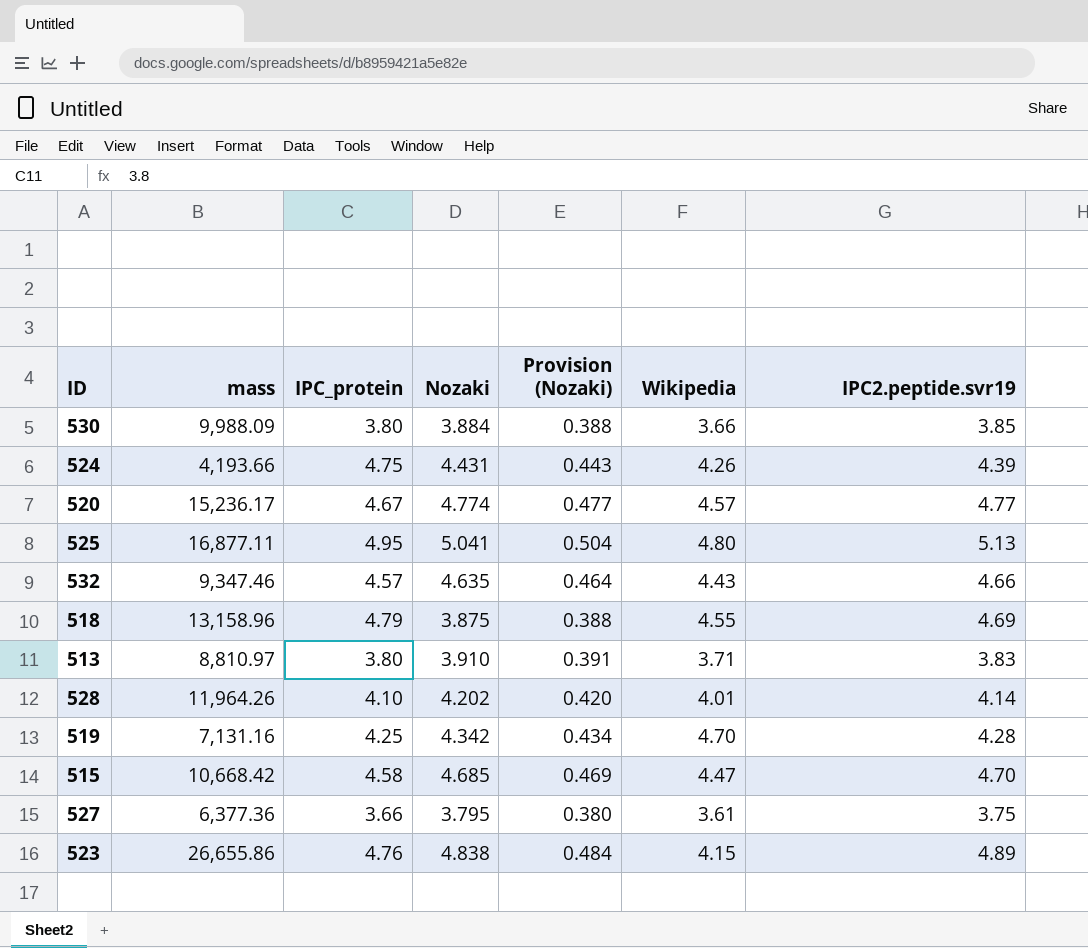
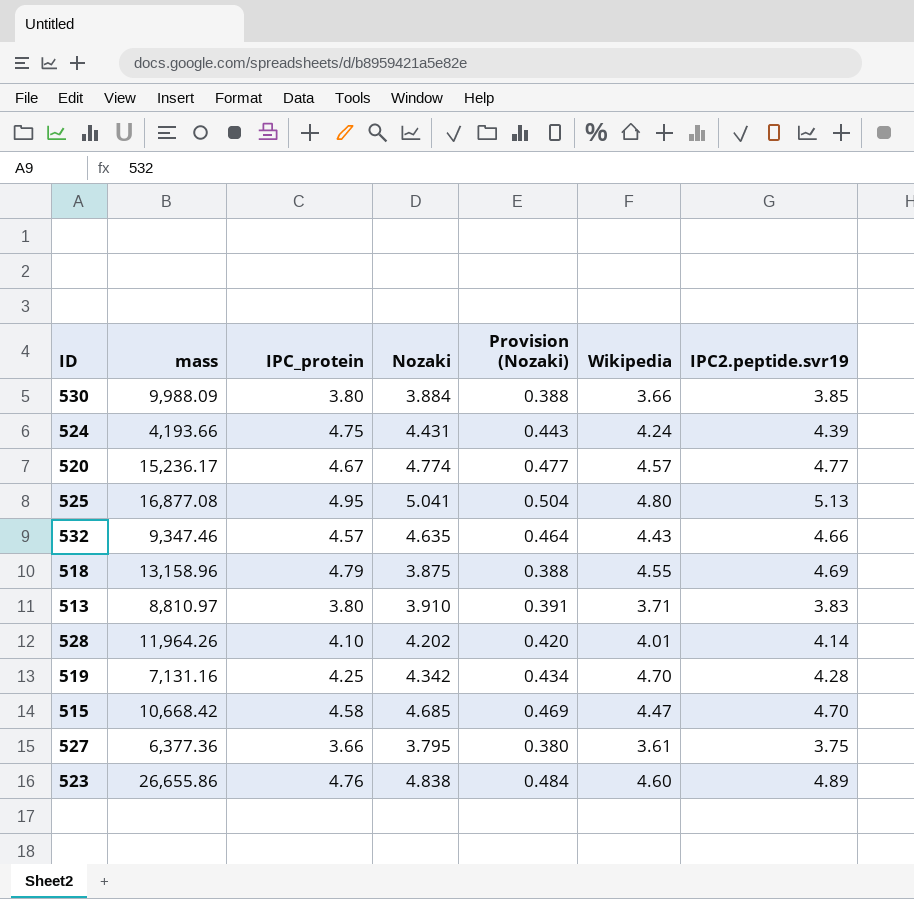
524 | Wikipedia: 4.26 -> 4.24
525 | mass: 16,877.11 -> 16,877.08
523 | Wikipedia: 4.15 -> 4.60

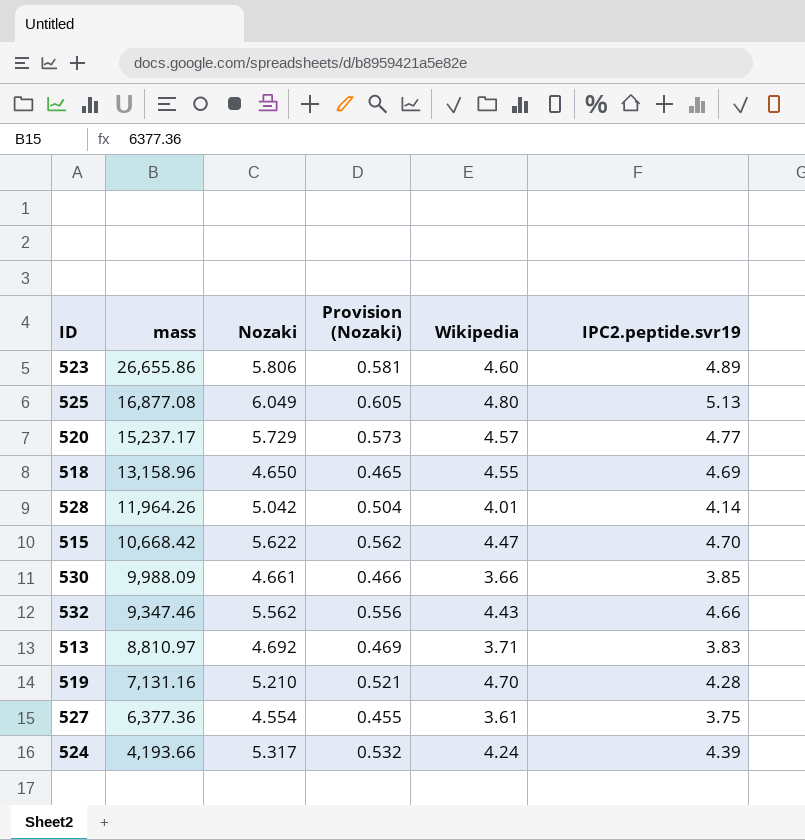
row order: none -> mass descending
column IPC_protein | position: 3 -> none
523 | Nozaki: 4.838 -> 5.806
523 | Provision (Nozaki): 0.484 -> 0.581
525 | Nozaki: 5.041 -> 6.049
525 | Provision (Nozaki): 0.504 -> 0.605
520 | mass: 15,236.17 -> 15,237.17
520 | Nozaki: 4.774 -> 5.729
520 | Provision (Nozaki): 0.477 -> 0.573
518 | Nozaki: 3.875 -> 4.650
518 | Provision (Nozaki): 0.388 -> 0.465
528 | Nozaki: 4.202 -> 5.042
528 | Provision (Nozaki): 0.420 -> 0.504
515 | Nozaki: 4.685 -> 5.622
515 | Provision (Nozaki): 0.469 -> 0.562
530 | Nozaki: 3.884 -> 4.661
530 | Provision (Nozaki): 0.388 -> 0.466
532 | Nozaki: 4.635 -> 5.562
532 | Provision (Nozaki): 0.464 -> 0.556
513 | Nozaki: 3.910 -> 4.692
513 | Provision (Nozaki): 0.391 -> 0.469
519 | Nozaki: 4.342 -> 5.210
519 | Provision (Nozaki): 0.434 -> 0.521
527 | Nozaki: 3.795 -> 4.554
527 | Provision (Nozaki): 0.380 -> 0.455
524 | Nozaki: 4.431 -> 5.317
524 | Provision (Nozaki): 0.443 -> 0.532

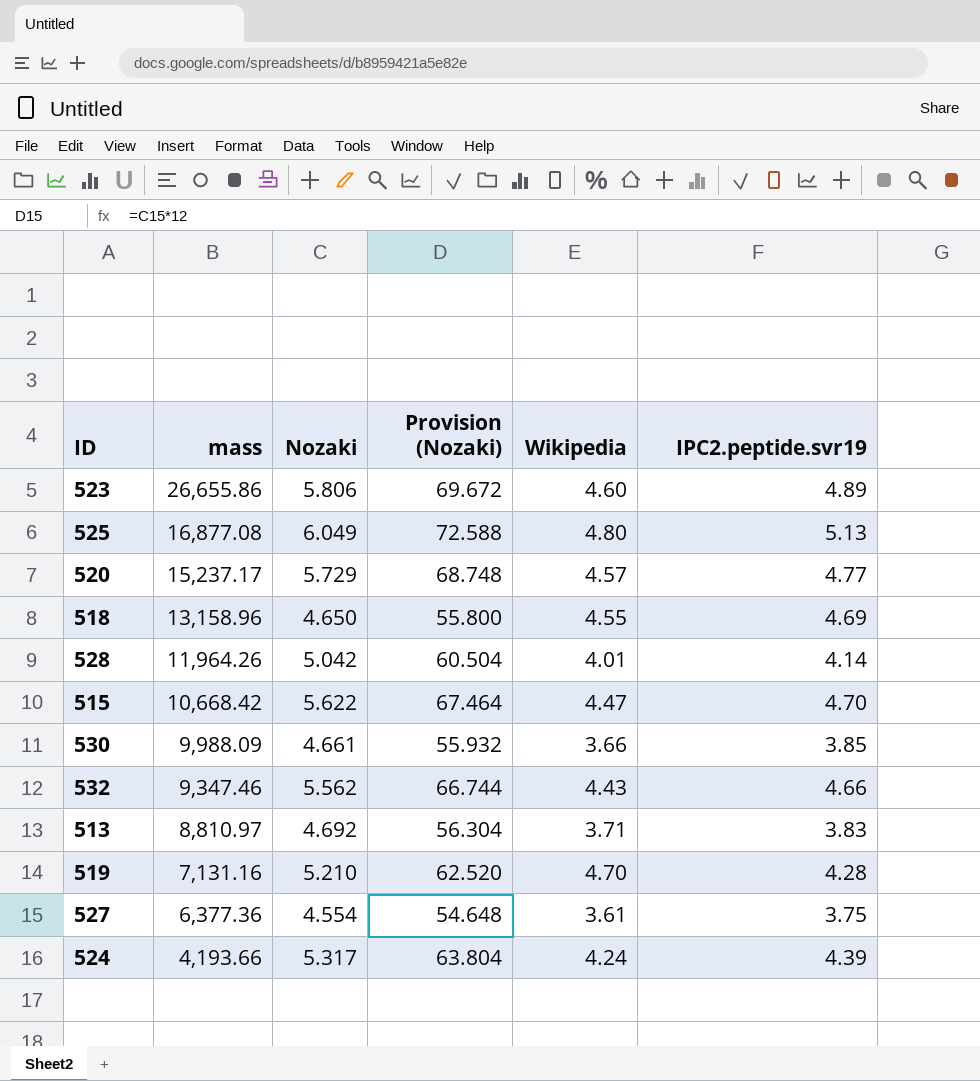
column Provision (Nozaki) | formula: [Nozaki] * 0.1 -> [Nozaki] * 12

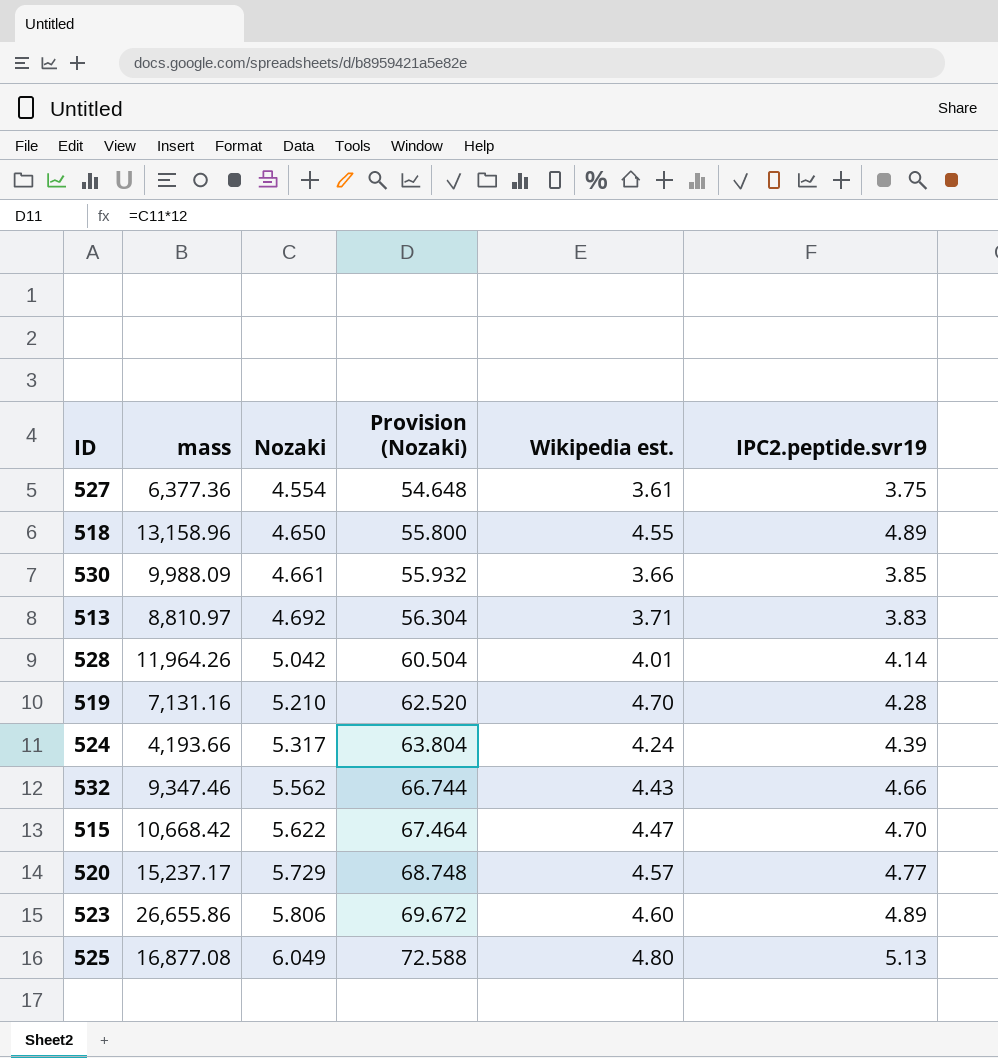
row order: mass descending -> Nozaki ascending
column name: Wikipedia -> Wikipedia est.
518 | IPC2.peptide.svr19: 4.69 -> 4.89

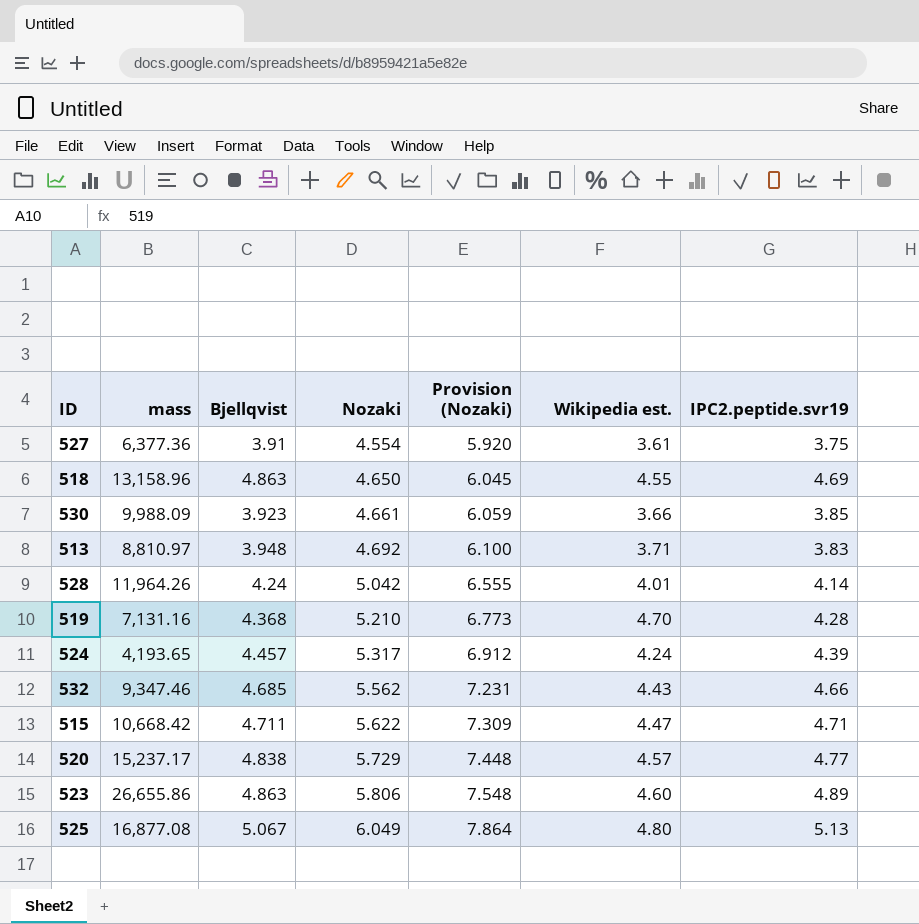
column Bjellqvist | position: none -> 3
column Provision (Nozaki) | formula: [Nozaki] * 12 -> [Nozaki] * 1.3
518 | IPC2.peptide.svr19: 4.89 -> 4.69
524 | mass: 4,193.66 -> 4,193.65
515 | IPC2.peptide.svr19: 4.70 -> 4.71

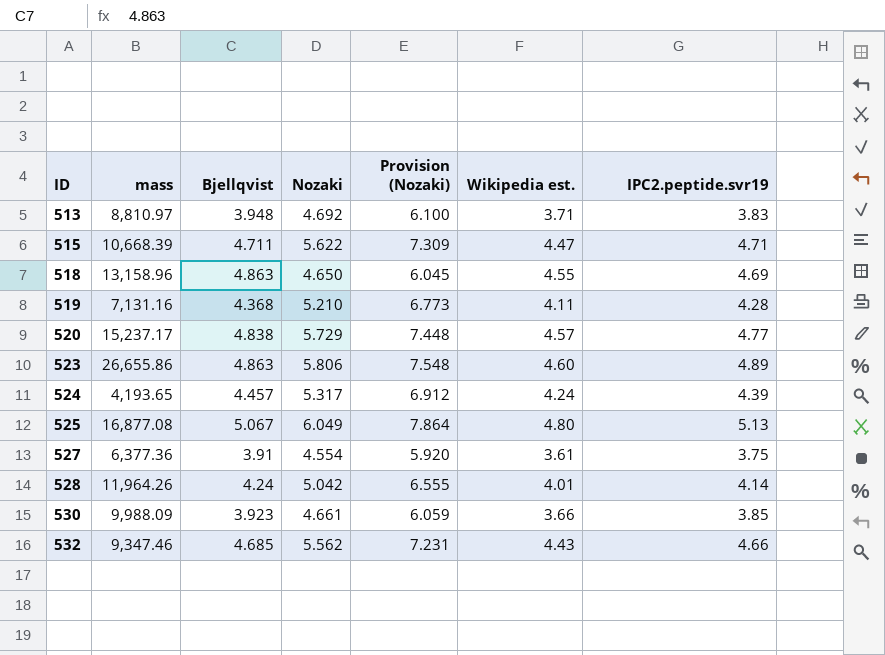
row order: Nozaki ascending -> ID ascending
515 | mass: 10,668.42 -> 10,668.39
519 | Wikipedia est.: 4.70 -> 4.11

